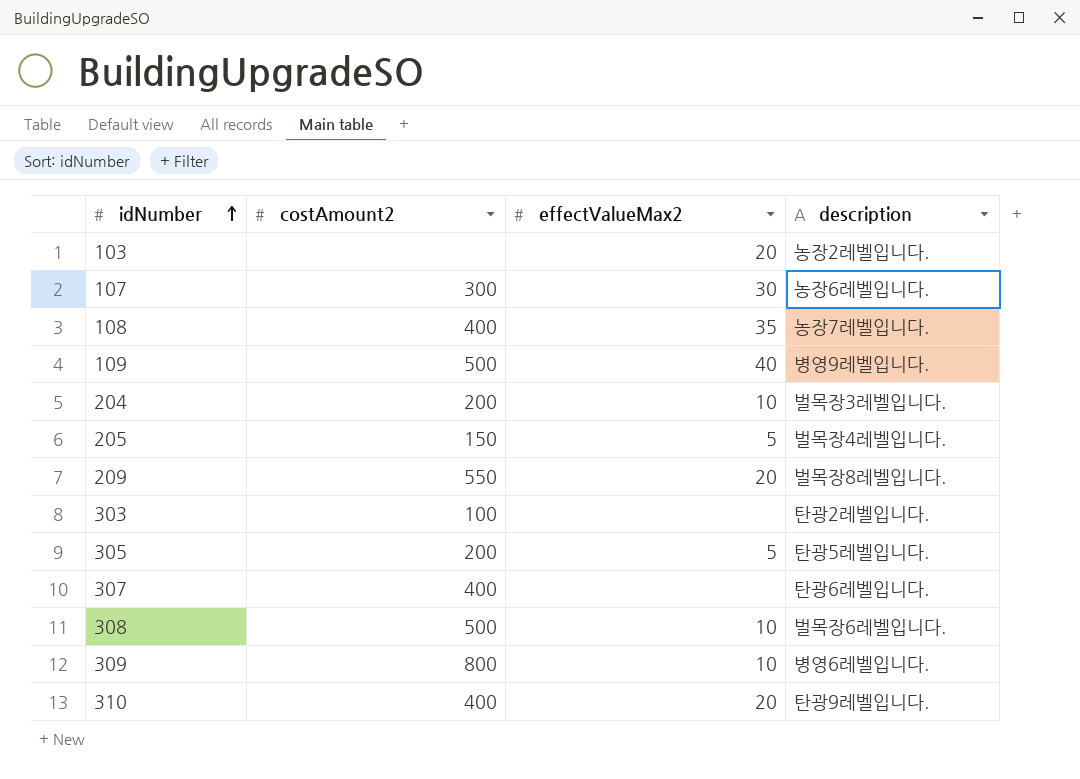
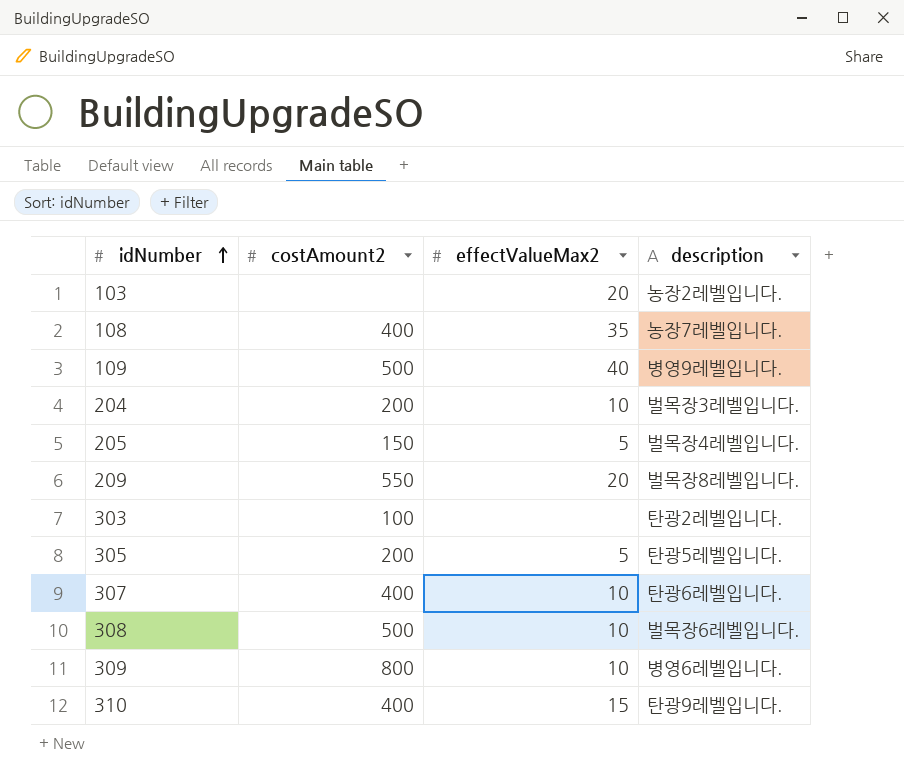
row 107: 300 | 30 | 농장6레벨입니다. -> none
307 | effectValueMax2: none -> 10
310 | effectValueMax2: 20 -> 15

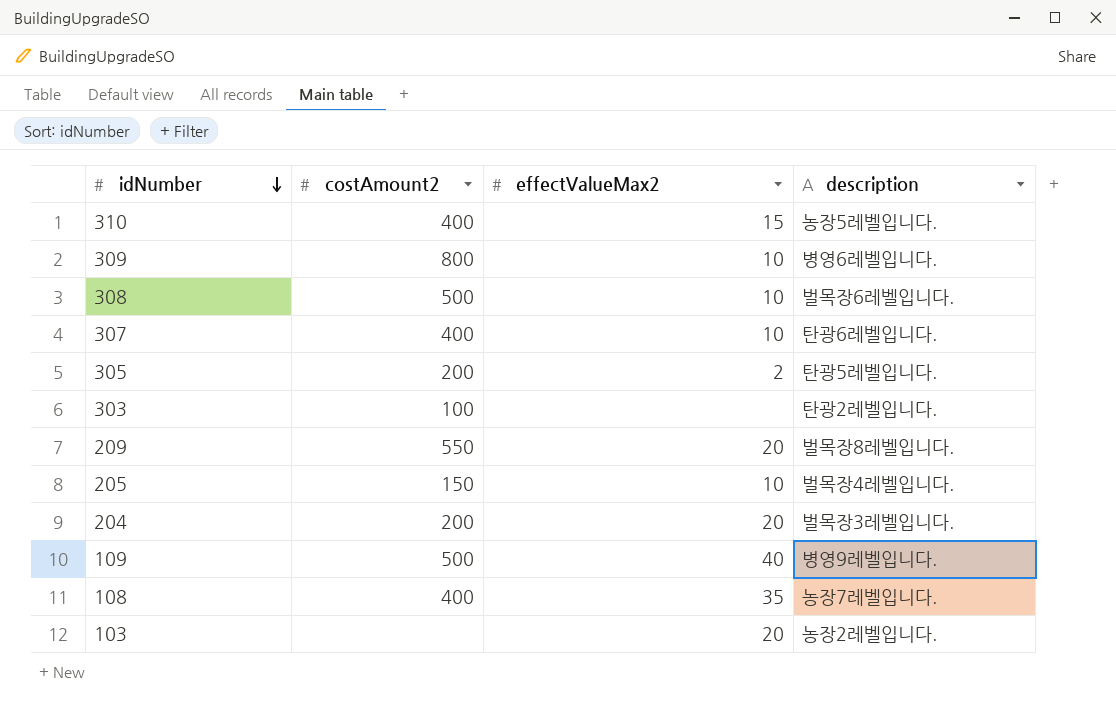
row order: idNumber ascending -> idNumber descending
310 | description: 탄광9레벨입니다. -> 농장5레벨입니다.
305 | effectValueMax2: 5 -> 2
205 | effectValueMax2: 5 -> 10
204 | effectValueMax2: 10 -> 20

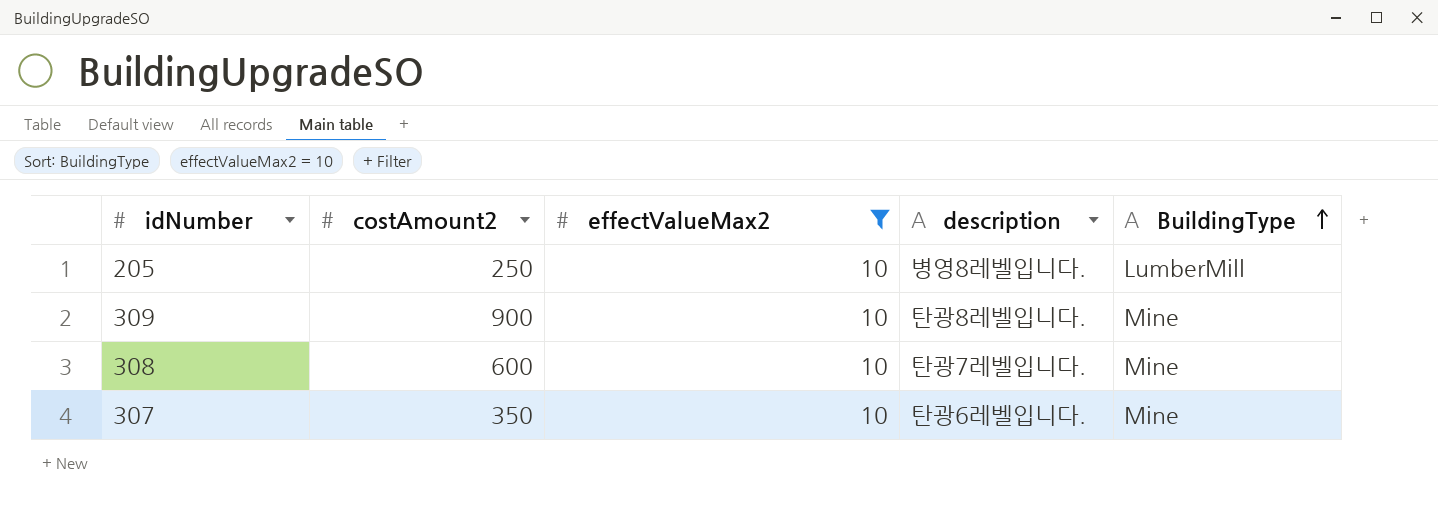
filter: none -> effectValueMax2 = 10
row order: idNumber descending -> BuildingType ascending
column BuildingType | position: none -> 5
205 | costAmount2: 150 -> 250
205 | description: 벌목장4레벨입니다. -> 병영8레벨입니다.
309 | costAmount2: 800 -> 900
309 | description: 병영6레벨입니다. -> 탄광8레벨입니다.
308 | costAmount2: 500 -> 600
308 | description: 벌목장6레벨입니다. -> 탄광7레벨입니다.
307 | costAmount2: 400 -> 350

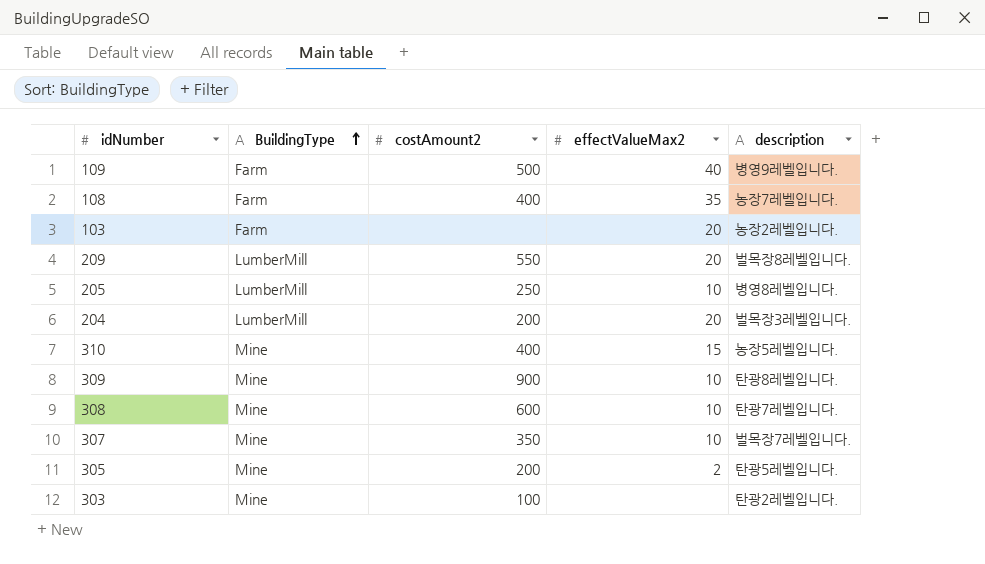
filter: effectValueMax2 = 10 -> none
column BuildingType | position: 5 -> 2
307 | description: 탄광6레벨입니다. -> 벌목장7레벨입니다.

